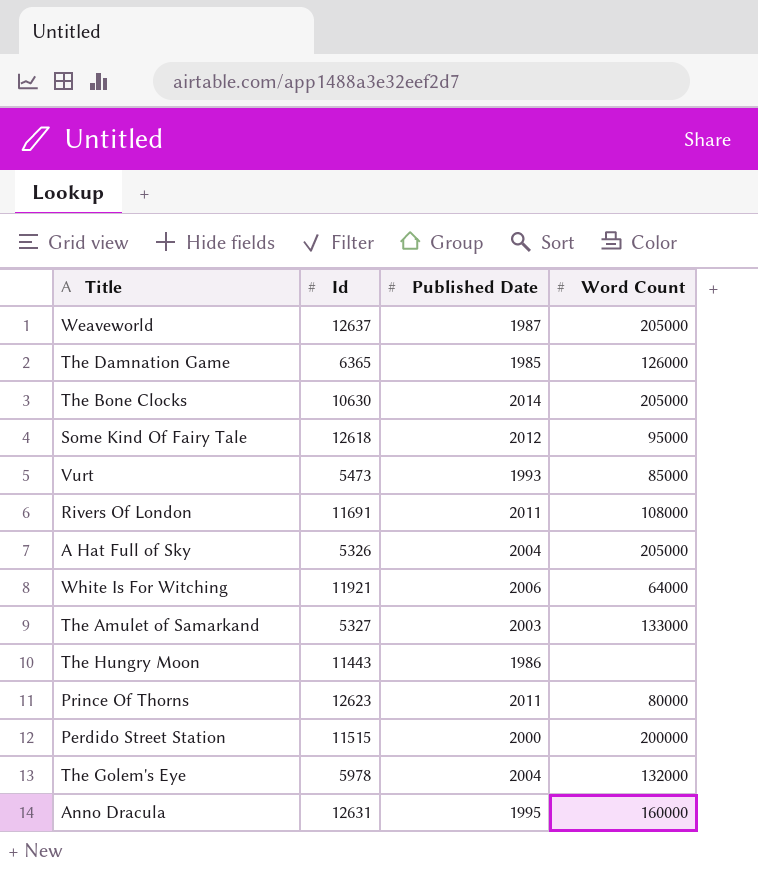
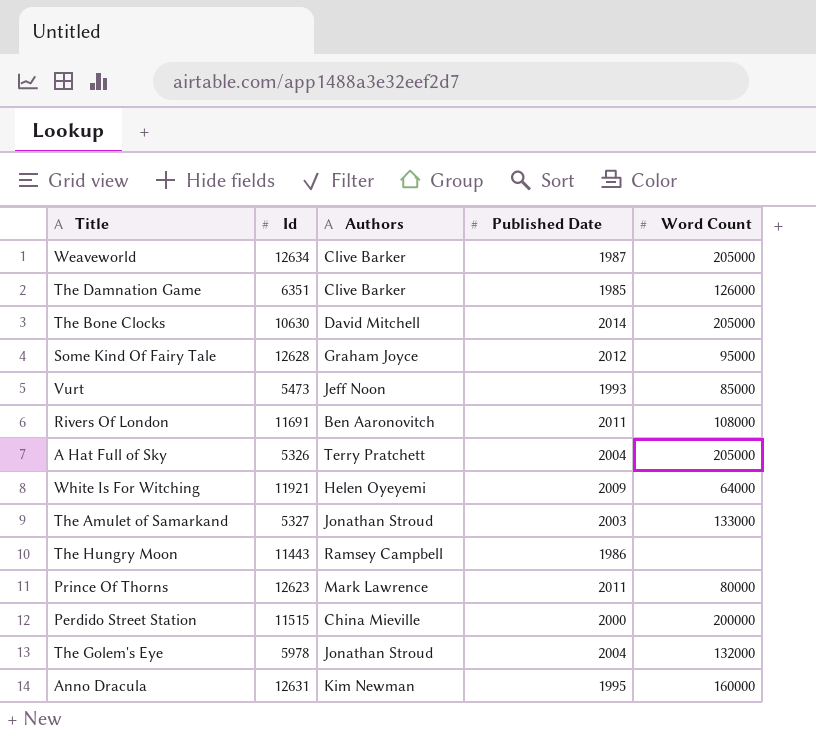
column Authors | position: none -> 3
Weaveworld | Id: 12637 -> 12634
The Damnation Game | Id: 6365 -> 6351
Some Kind Of Fairy Tale | Id: 12618 -> 12628
White Is For Witching | Published Date: 2006 -> 2009

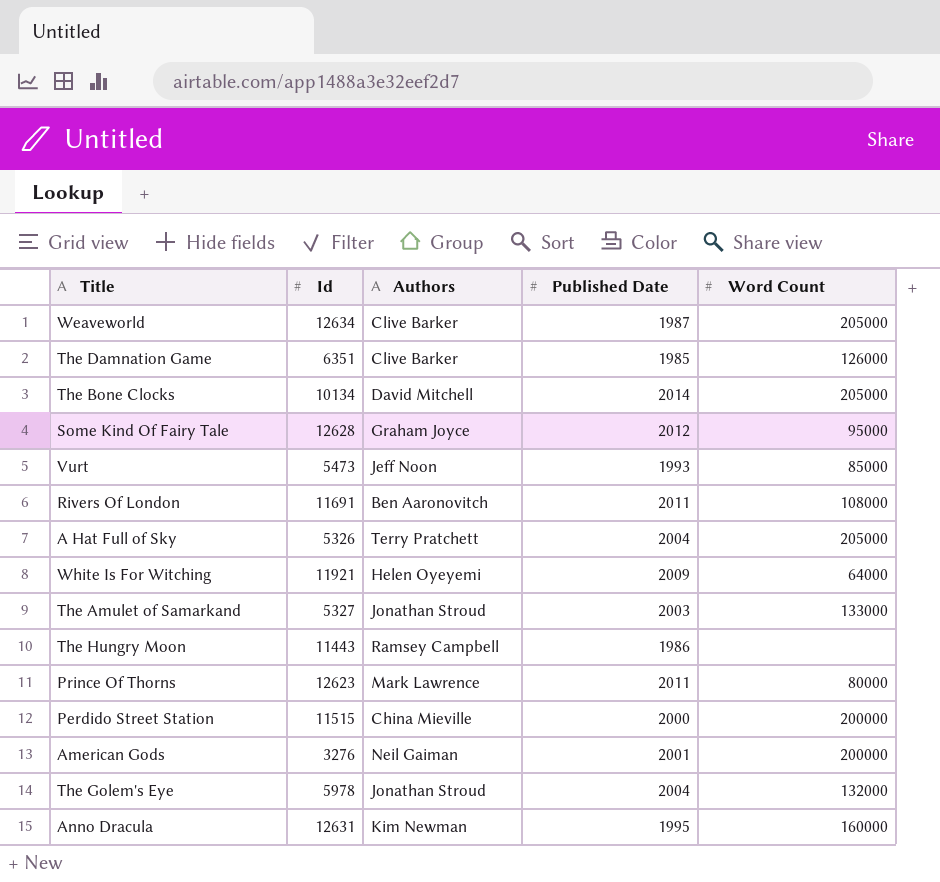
The Bone Clocks | Id: 10630 -> 10134
row American Gods: none -> 3276 | Neil Gaiman | 2001 | 200000

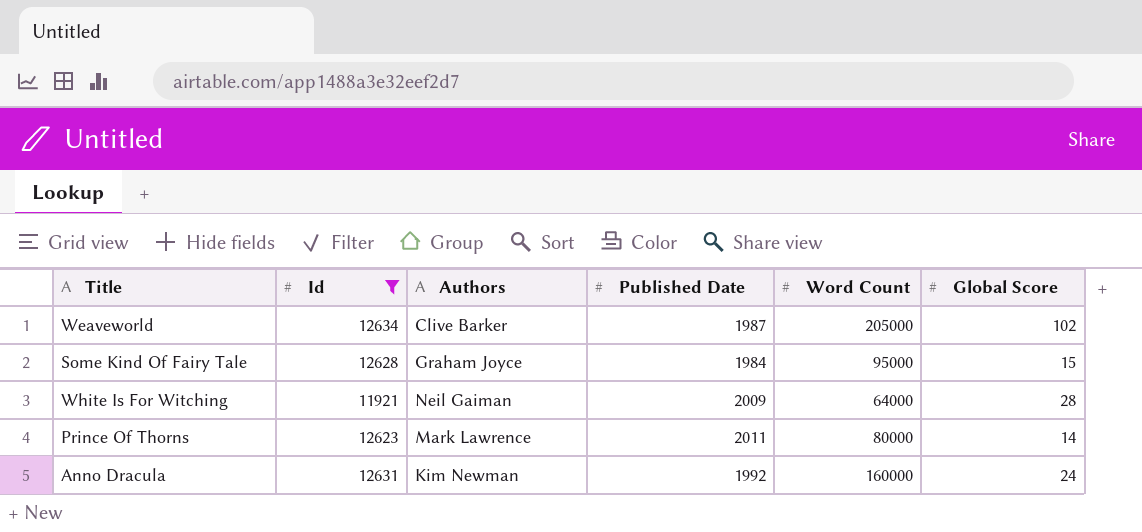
filter: none -> Id >= 11921
column Global Score | position: none -> 6
Some Kind Of Fairy Tale | Published Date: 2012 -> 1984
White Is For Witching | Authors: Helen Oyeyemi -> Neil Gaiman
Anno Dracula | Published Date: 1995 -> 1992

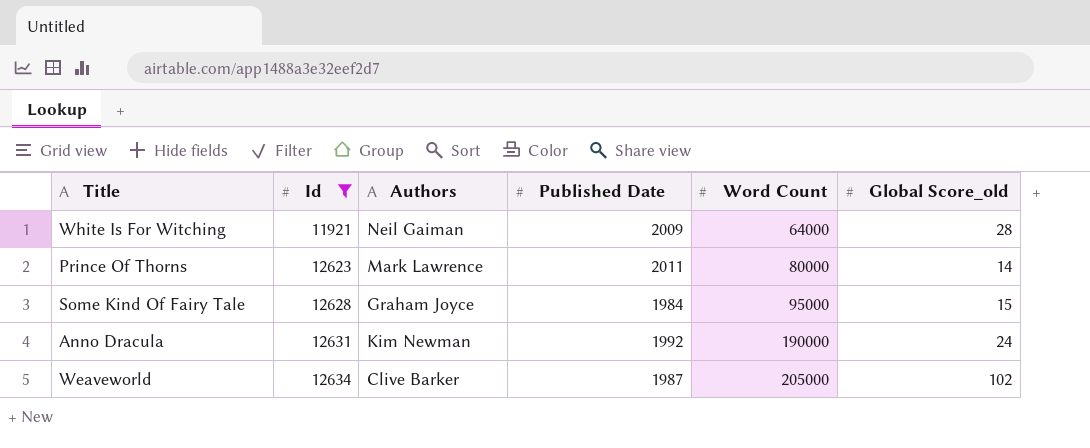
row order: none -> Id ascending
column name: Global Score -> Global Score_old
Anno Dracula | Word Count: 160000 -> 190000

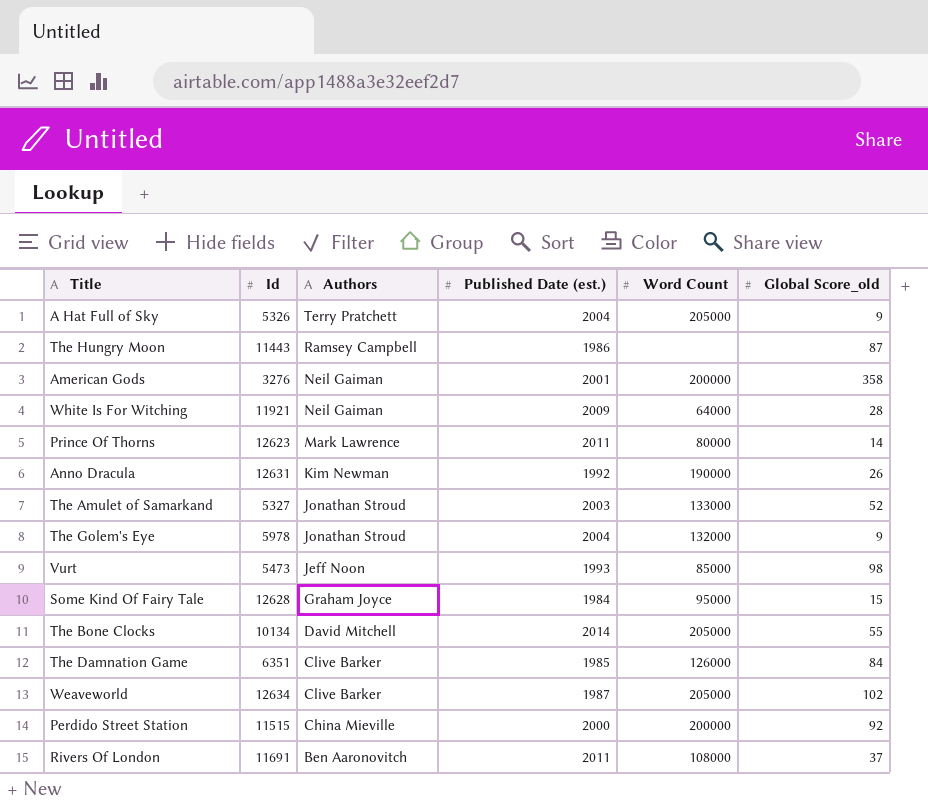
filter: Id >= 11921 -> none
row order: Id ascending -> Authors descending
column name: Published Date -> Published Date (est.)
Anno Dracula | Global Score_old: 24 -> 26

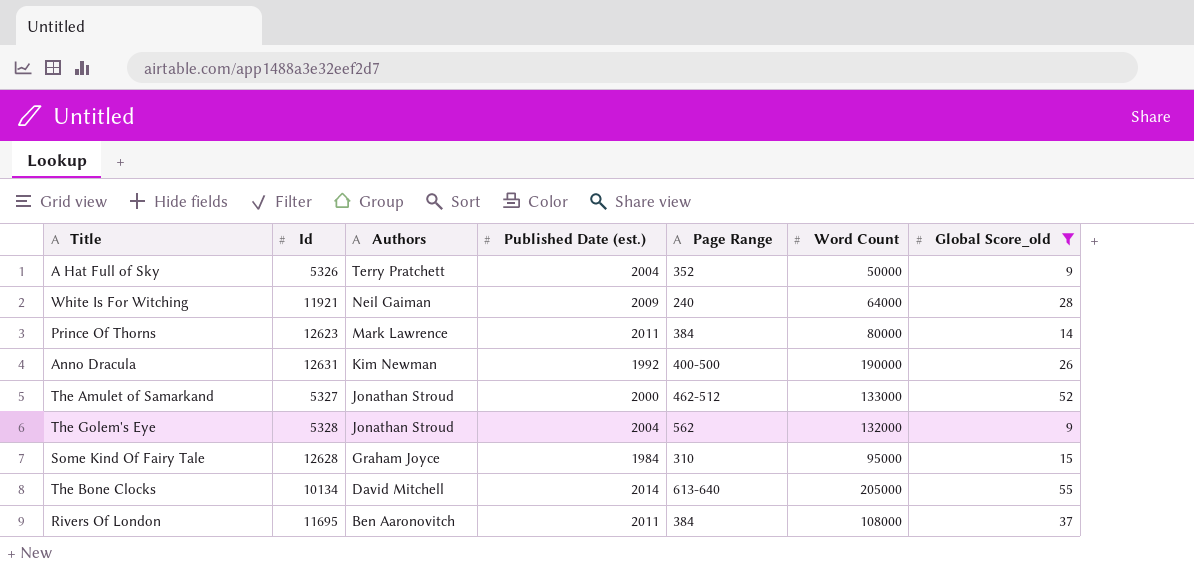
filter: none -> Global Score_old <= 55
column Page Range | position: none -> 5
A Hat Full of Sky | Word Count: 205000 -> 50000
The Amulet of Samarkand | Published Date (est.): 2003 -> 2000
The Golem's Eye | Id: 5978 -> 5328
Rivers Of London | Id: 11691 -> 11695

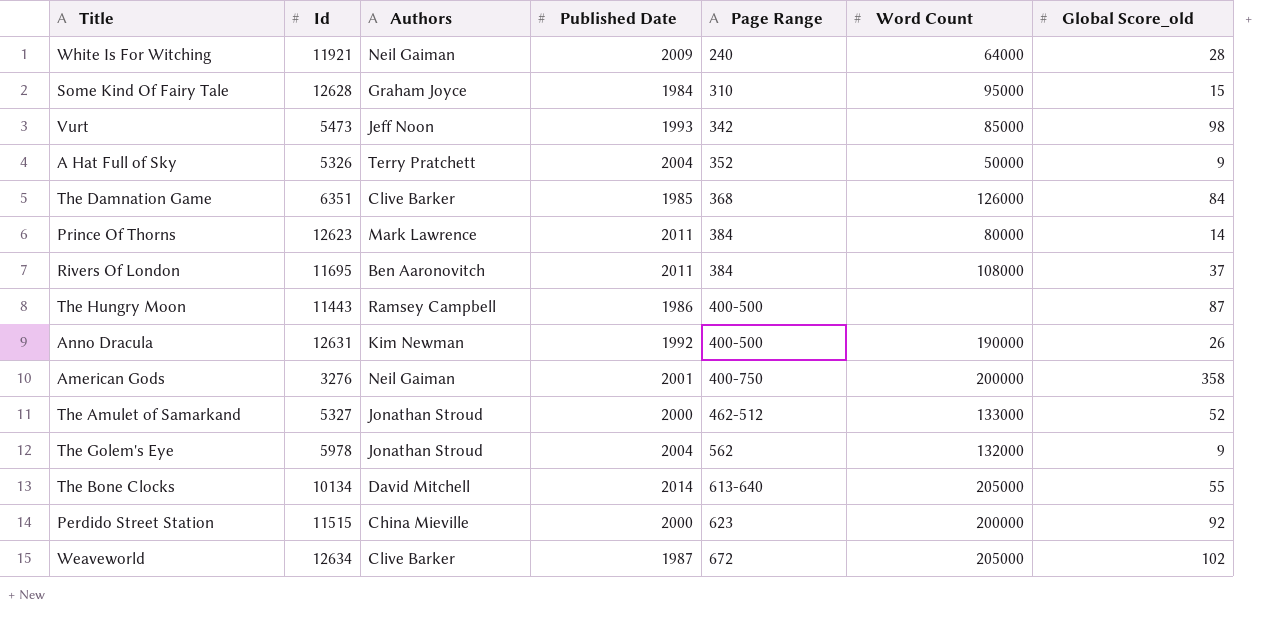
filter: Global Score_old <= 55 -> none
row order: Authors descending -> Page Range ascending
column name: Published Date (est.) -> Published Date
The Golem's Eye | Id: 5328 -> 5978

